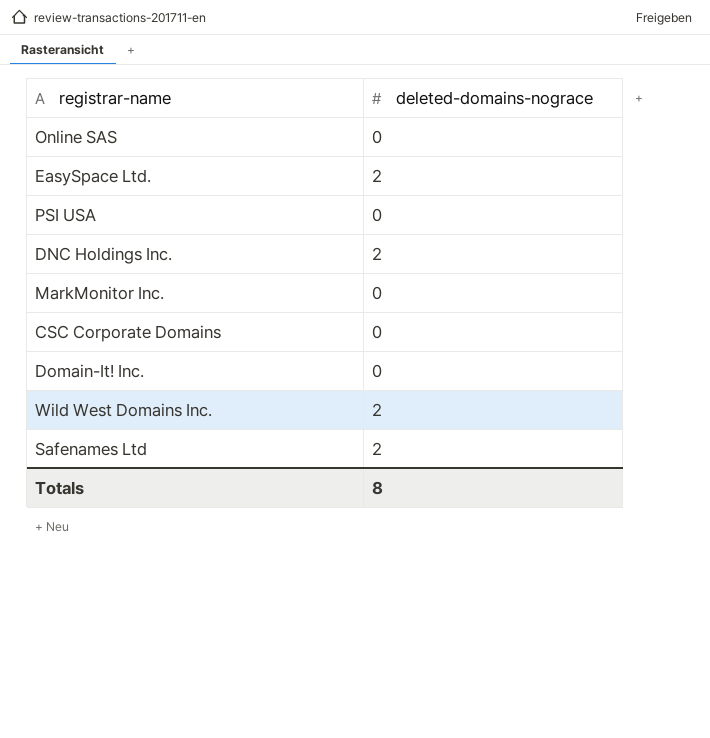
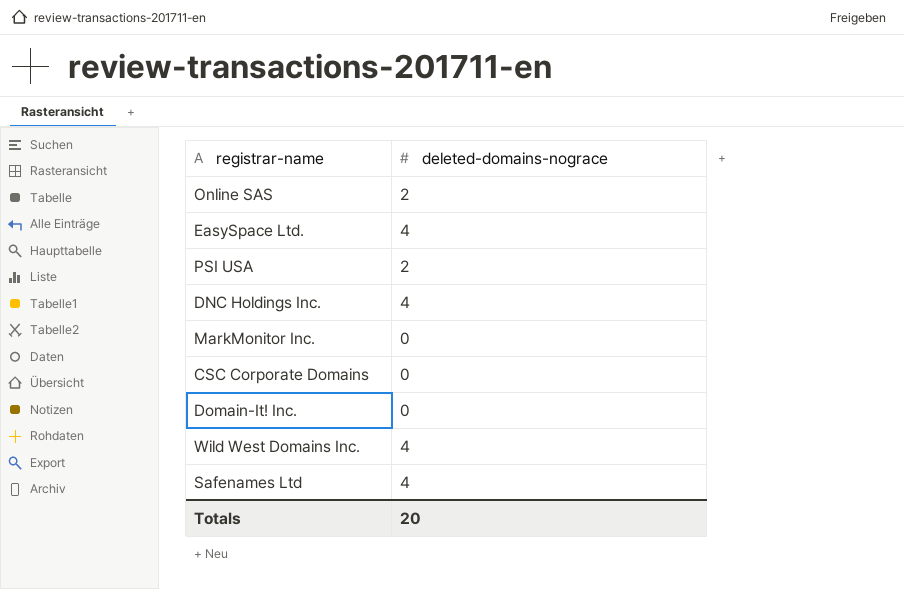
Online SAS | deleted-domains-nograce: 0 -> 2
EasySpace Ltd. | deleted-domains-nograce: 2 -> 4
PSI USA | deleted-domains-nograce: 0 -> 2
DNC Holdings Inc. | deleted-domains-nograce: 2 -> 4
Wild West Domains Inc. | deleted-domains-nograce: 2 -> 4
Safenames Ltd | deleted-domains-nograce: 2 -> 4
Totals | deleted-domains-nograce: 8 -> 20

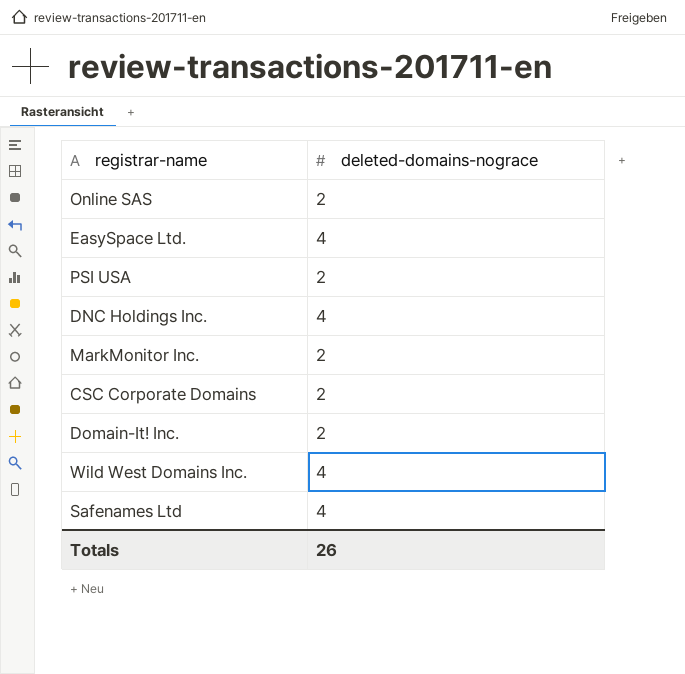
MarkMonitor Inc. | deleted-domains-nograce: 0 -> 2
CSC Corporate Domains | deleted-domains-nograce: 0 -> 2
Domain-It! Inc. | deleted-domains-nograce: 0 -> 2
Totals | deleted-domains-nograce: 20 -> 26

